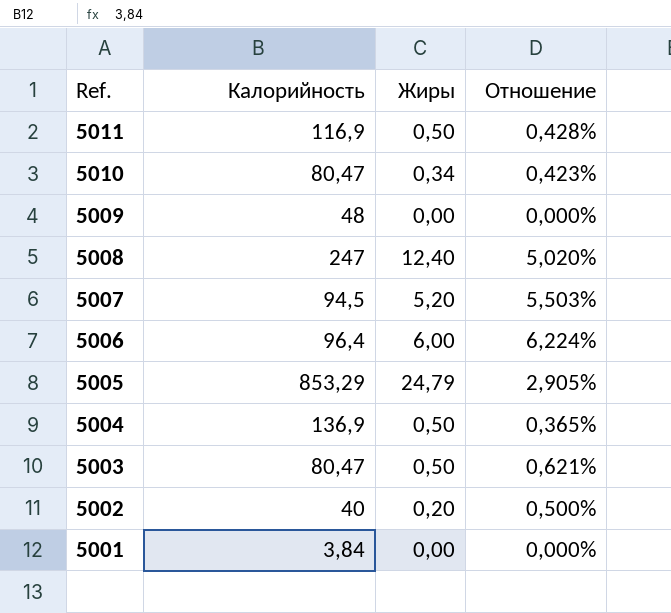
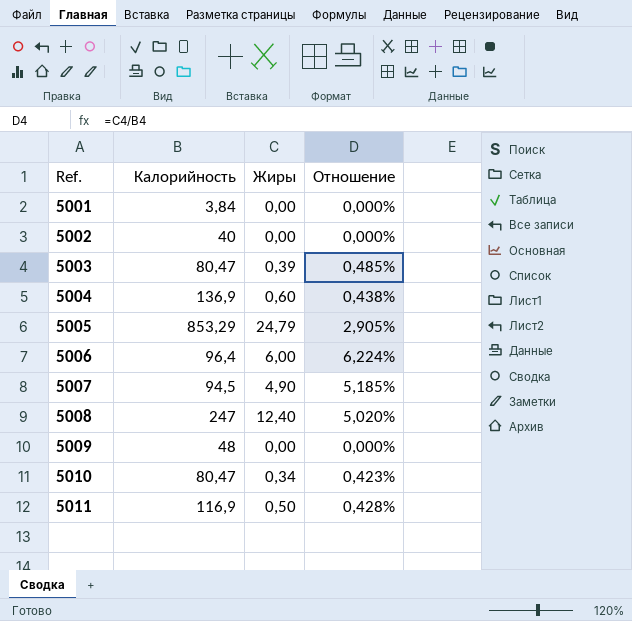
row order: Ref. descending -> Ref. ascending
5002 | Жиры: 0,20 -> 0,00
5002 | Отношение: 0,500% -> 0,000%
5003 | Жиры: 0,50 -> 0,39
5003 | Отношение: 0,621% -> 0,485%
5004 | Жиры: 0,50 -> 0,60
5004 | Отношение: 0,365% -> 0,438%
5007 | Жиры: 5,20 -> 4,90
5007 | Отношение: 5,503% -> 5,185%

